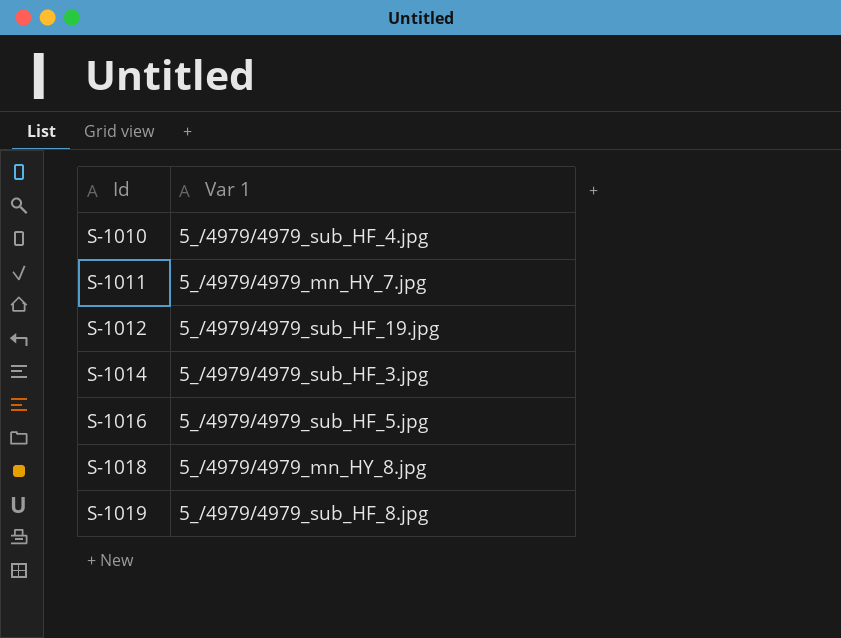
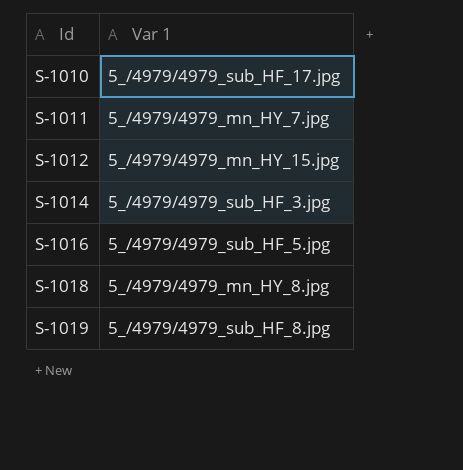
S-1010 | Var 1: 5_/4979/4979_sub_HF_4.jpg -> 5_/4979/4979_sub_HF_17.jpg
S-1012 | Var 1: 5_/4979/4979_sub_HF_19.jpg -> 5_/4979/4979_mn_HY_15.jpg

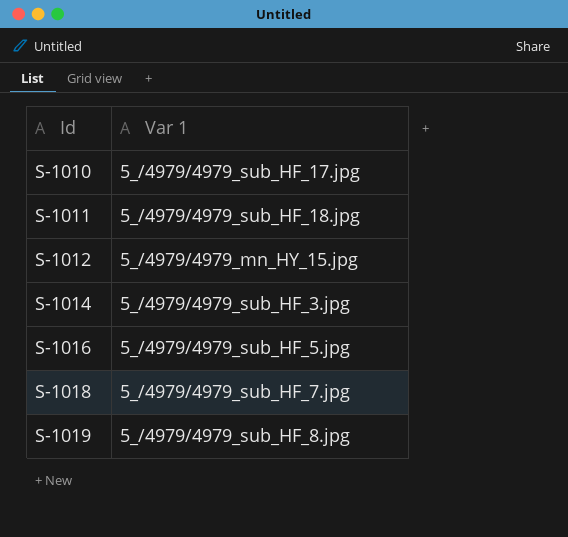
S-1011 | Var 1: 5_/4979/4979_mn_HY_7.jpg -> 5_/4979/4979_sub_HF_18.jpg
S-1018 | Var 1: 5_/4979/4979_mn_HY_8.jpg -> 5_/4979/4979_sub_HF_7.jpg

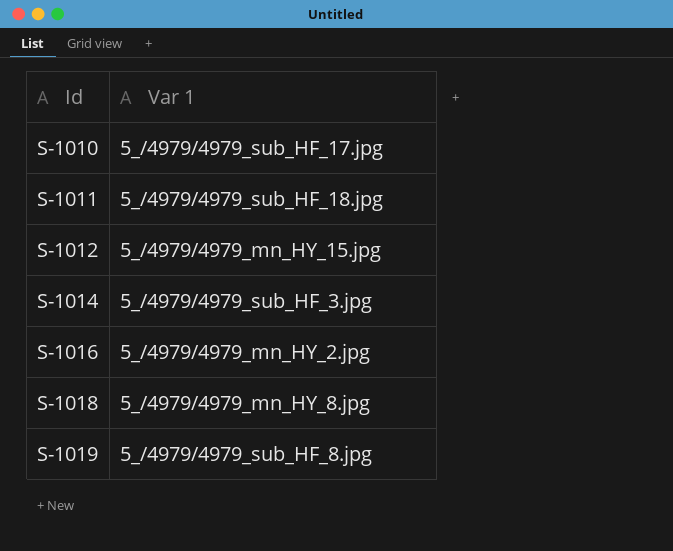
S-1016 | Var 1: 5_/4979/4979_sub_HF_5.jpg -> 5_/4979/4979_mn_HY_2.jpg
S-1018 | Var 1: 5_/4979/4979_sub_HF_7.jpg -> 5_/4979/4979_mn_HY_8.jpg

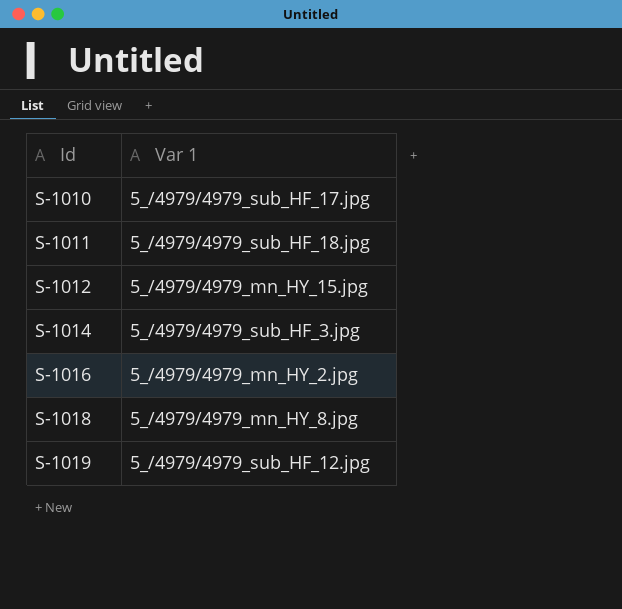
S-1019 | Var 1: 5_/4979/4979_sub_HF_8.jpg -> 5_/4979/4979_sub_HF_12.jpg

